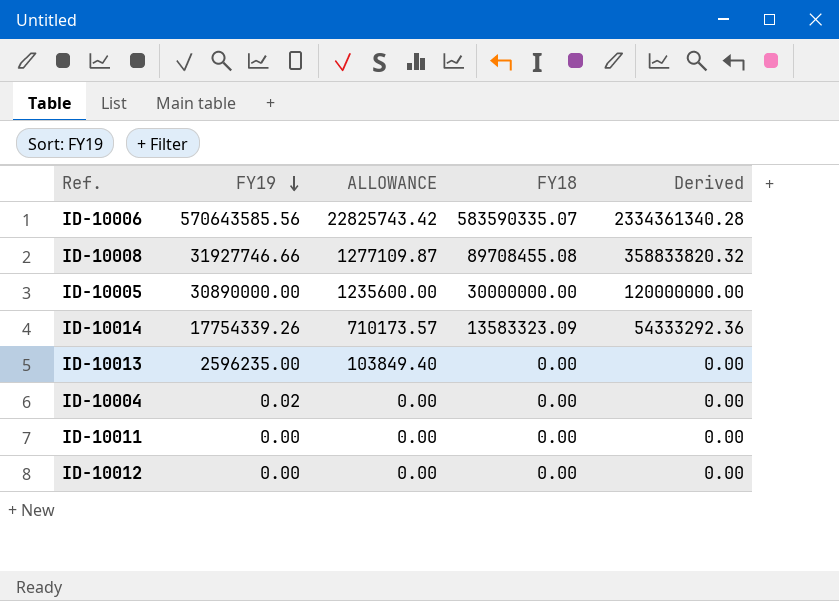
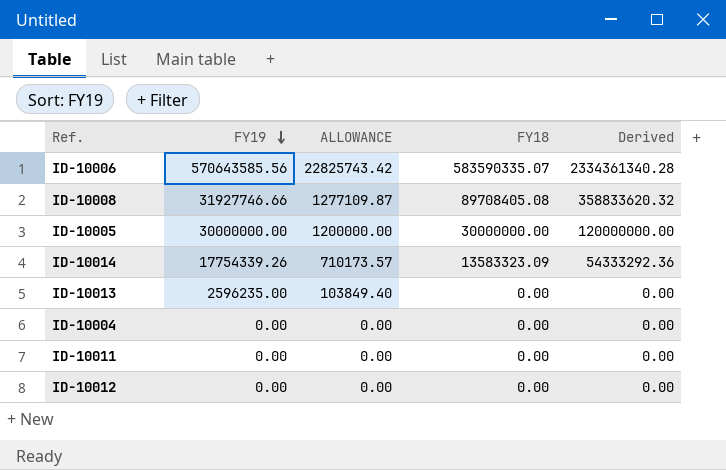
ID-10008 | FY18: 89708455.08 -> 89708405.08
ID-10008 | Derived: 358833820.32 -> 358833620.32
ID-10005 | FY19: 30890000.00 -> 30000000.00
ID-10005 | ALLOWANCE: 1235600.00 -> 1200000.00
ID-10004 | FY19: 0.02 -> 0.00

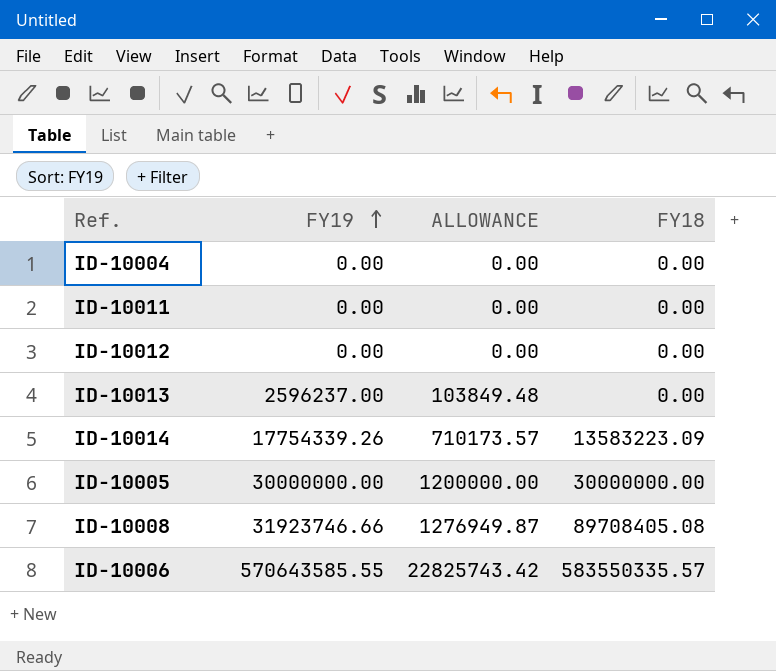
row order: FY19 descending -> FY19 ascending
column Derived | formula: [FY18] * 4 -> none
ID-10013 | FY19: 2596235.00 -> 2596237.00
ID-10013 | ALLOWANCE: 103849.40 -> 103849.48
ID-10014 | FY18: 13583323.09 -> 13583223.09
ID-10008 | FY19: 31927746.66 -> 31923746.66
ID-10008 | ALLOWANCE: 1277109.87 -> 1276949.87
ID-10006 | FY19: 570643585.56 -> 570643585.55
ID-10006 | FY18: 583590335.07 -> 583550335.57

